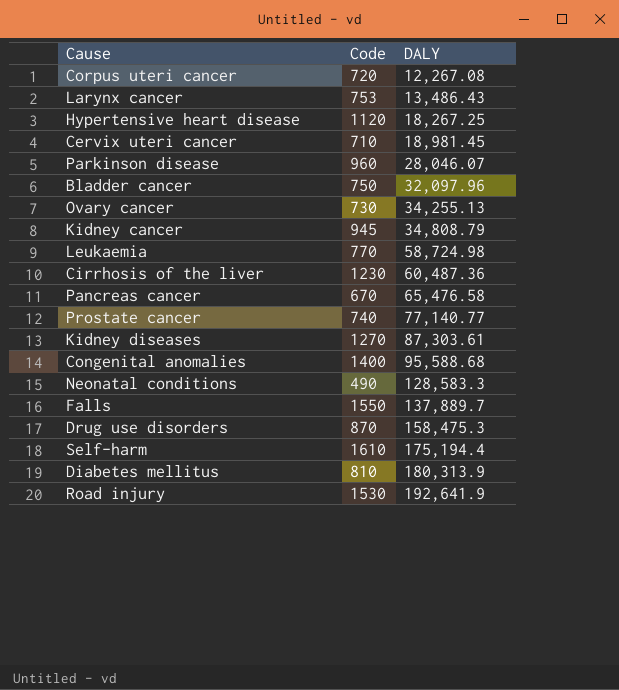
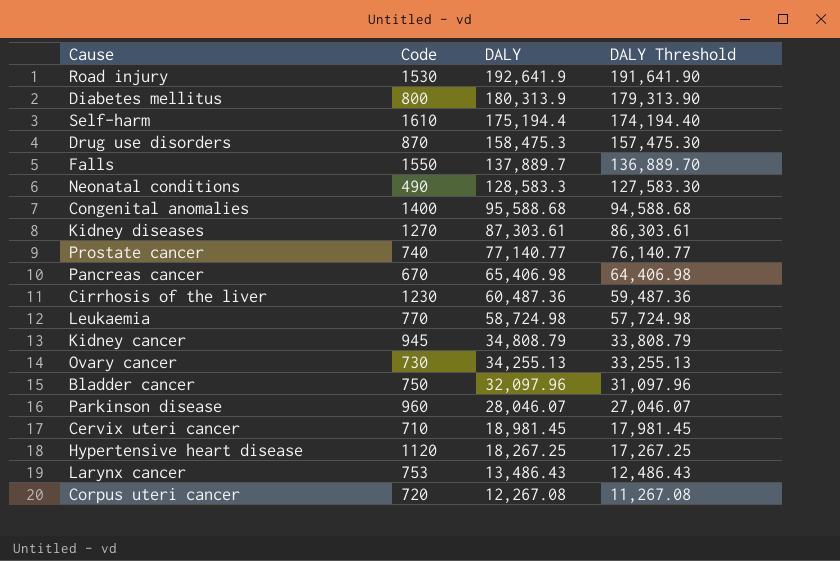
row order: DALY ascending -> DALY descending
column DALY Threshold | formula: none -> [DALY] - 1000
Diabetes mellitus | Code: 810 -> 800
Pancreas cancer | DALY: 65,476.58 -> 65,406.98

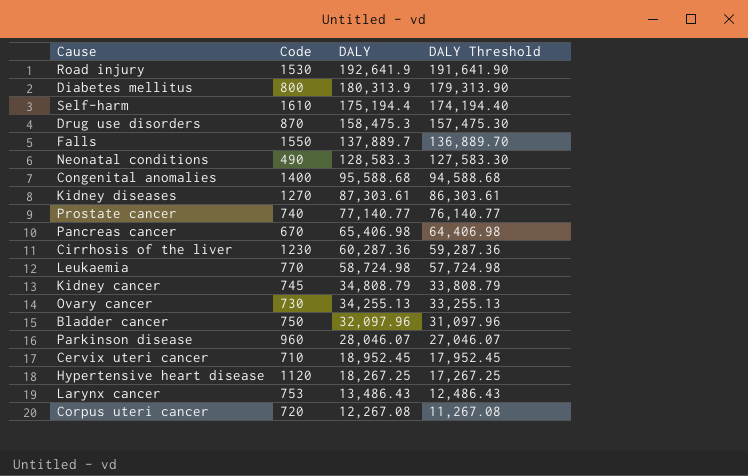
Cirrhosis of the liver | DALY: 60,487.36 -> 60,287.36
Cirrhosis of the liver | DALY Threshold: 59,487.36 -> 59,287.36
Kidney cancer | Code: 945 -> 745
Cervix uteri cancer | DALY: 18,981.45 -> 18,952.45
Cervix uteri cancer | DALY Threshold: 17,981.45 -> 17,952.45

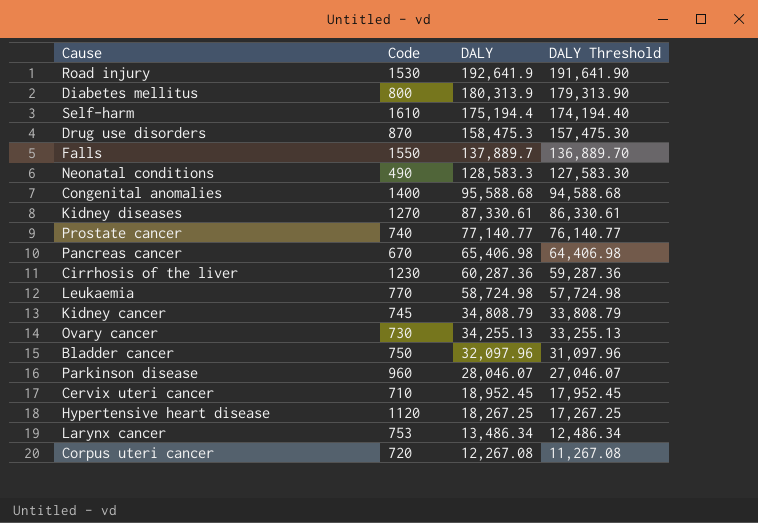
Kidney diseases | DALY: 87,303.61 -> 87,330.61
Kidney diseases | DALY Threshold: 86,303.61 -> 86,330.61
Larynx cancer | DALY: 13,486.43 -> 13,486.34
Larynx cancer | DALY Threshold: 12,486.43 -> 12,486.34

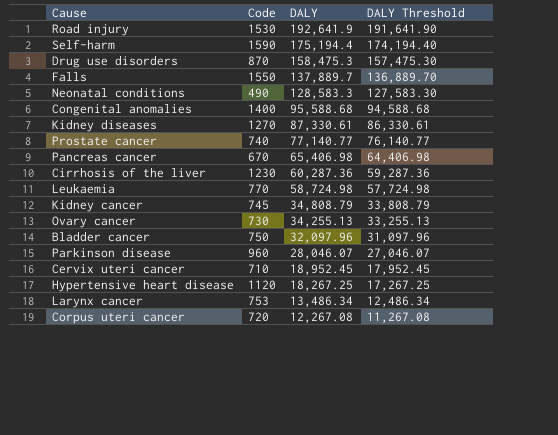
row Diabetes mellitus: 800 | 180,313.9 | 179,313.90 -> none
Self-harm | Code: 1610 -> 1590

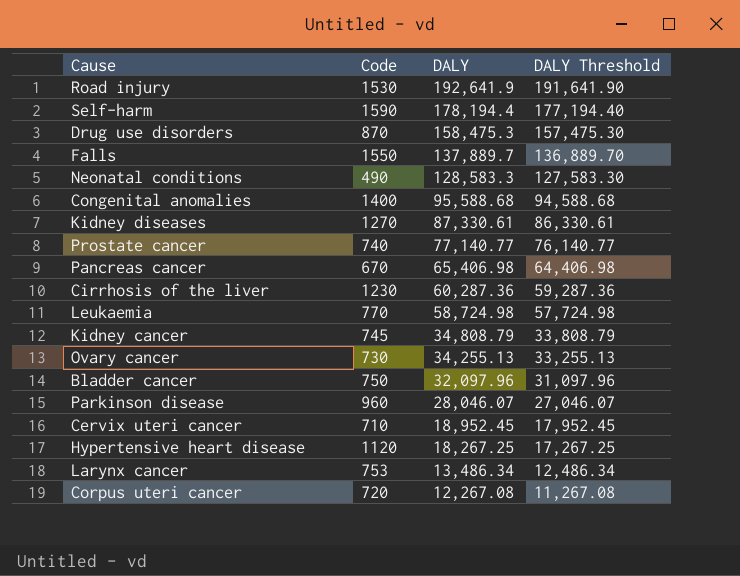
Self-harm | DALY: 175,194.4 -> 178,194.4
Self-harm | DALY Threshold: 174,194.40 -> 177,194.40

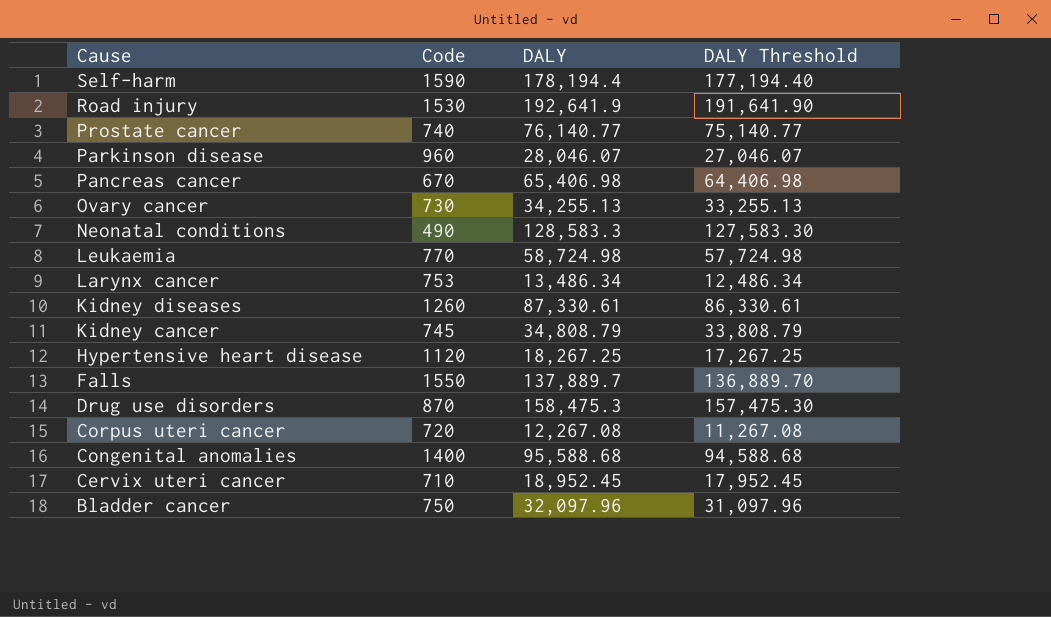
row order: DALY descending -> Cause descending
row Cirrhosis of the liver: 1230 | 60,287.36 | 59,287.36 -> none
Prostate cancer | DALY: 77,140.77 -> 76,140.77
Prostate cancer | DALY Threshold: 76,140.77 -> 75,140.77
Kidney diseases | Code: 1270 -> 1260

